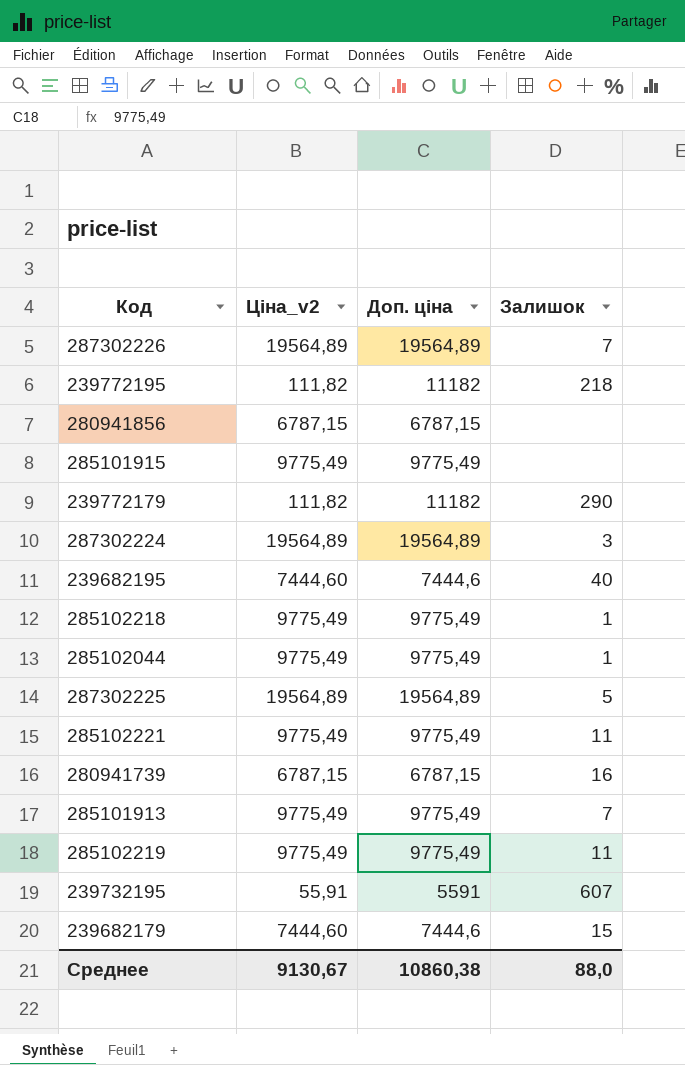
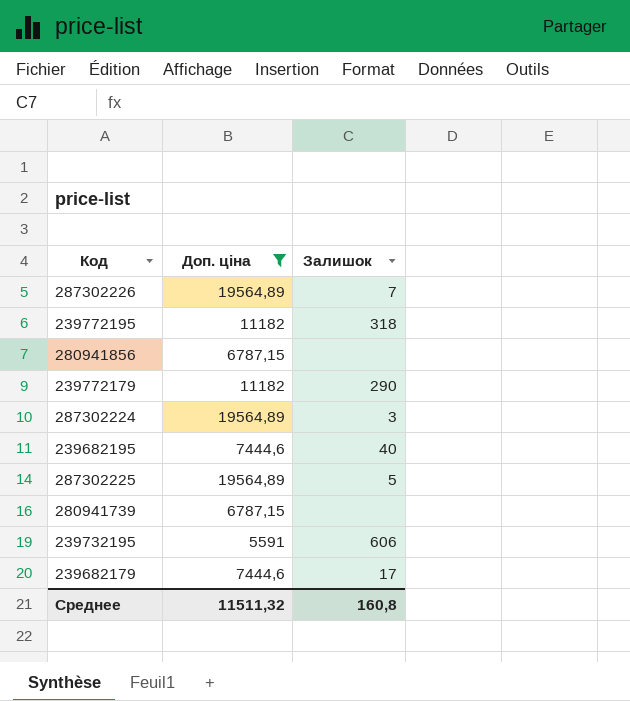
filter: none -> Доп. ціна != 9775,49
column Ціна_v2 | position: 2 -> none
239772195 | Залишок: 218 -> 318
280941739 | Залишок: 16 -> none
239732195 | Залишок: 607 -> 606
239682179 | Залишок: 15 -> 17
Среднее | Доп. ціна: 10860,38 -> 11511,32
Среднее | Залишок: 88,0 -> 160,8

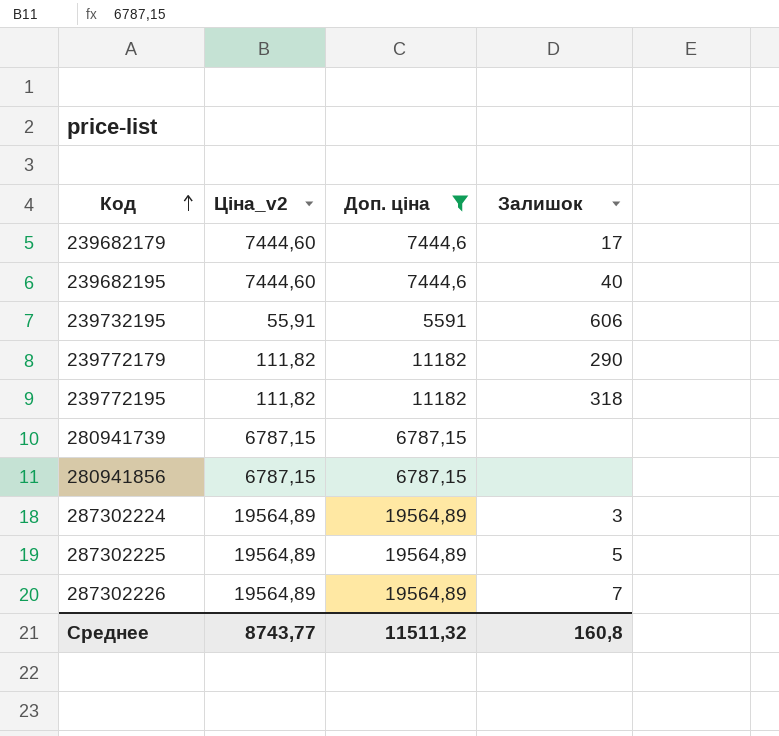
row order: none -> Код ascending
column Ціна_v2 | position: none -> 2

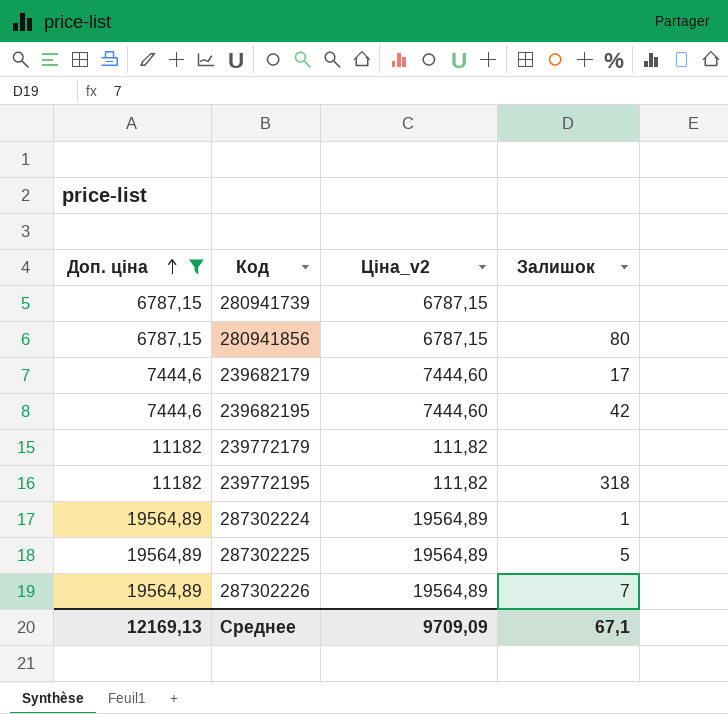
row order: Код ascending -> Доп. ціна ascending
column Доп. ціна | position: 3 -> 1
row 239732195: 55,91 | 5591 | 606 -> none
280941856 | Залишок: none -> 80
239682195 | Залишок: 40 -> 42
239772179 | Залишок: 290 -> none
287302224 | Залишок: 3 -> 1
Среднее | Доп. ціна: 11511,32 -> 12169,13
Среднее | Ціна_v2: 8743,77 -> 9709,09
Среднее | Залишок: 160,8 -> 67,1

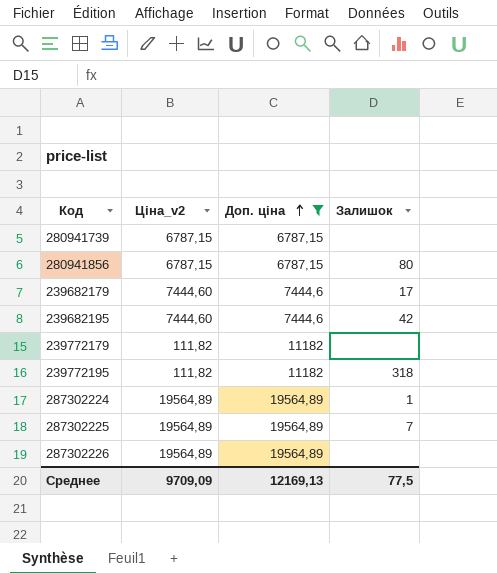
column Доп. ціна | position: 1 -> 3
287302225 | Залишок: 5 -> 7
287302226 | Залишок: 7 -> none
Среднее | Залишок: 67,1 -> 77,5

